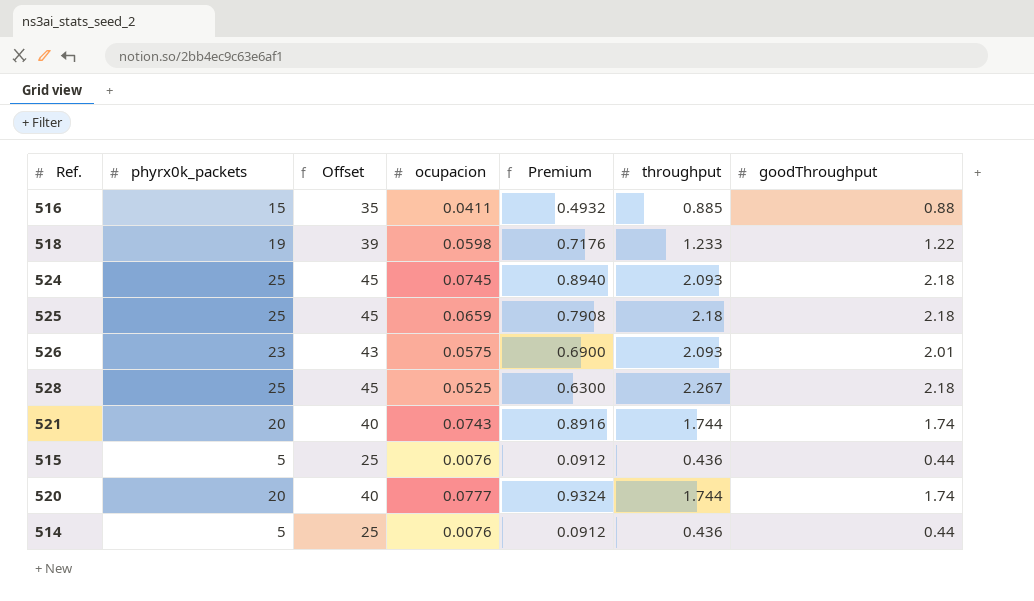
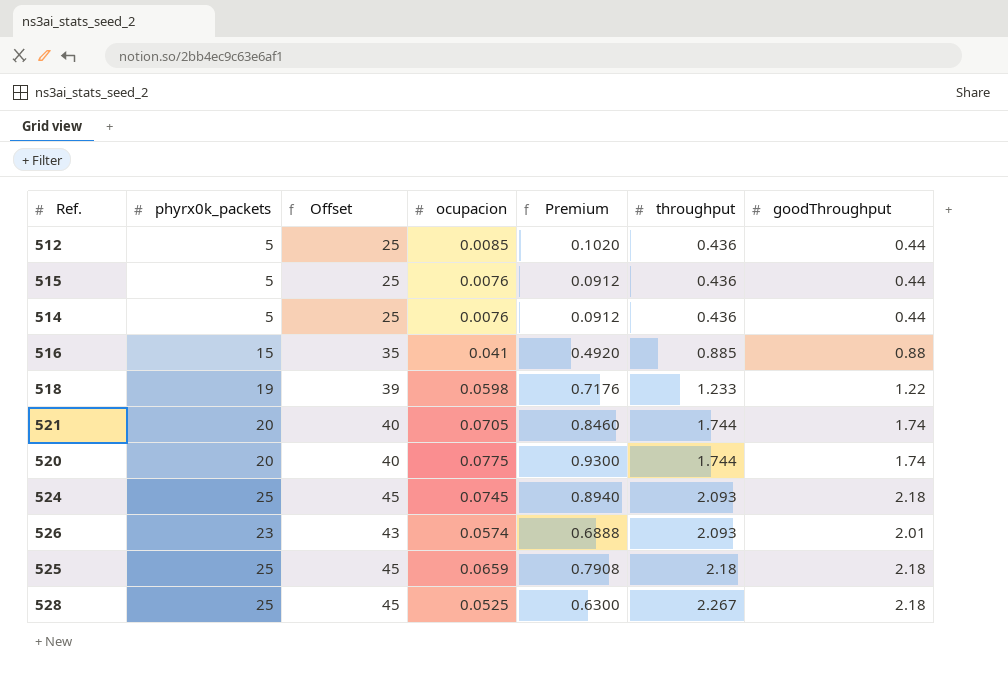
row order: none -> throughput ascending
row 512: none -> 5 | 25 | 0.0085 | 0.1020 | 0.436 | 0.44
516 | ocupacion: 0.0411 -> 0.041
516 | Premium: 0.4932 -> 0.4920
521 | ocupacion: 0.0743 -> 0.0705
521 | Premium: 0.8916 -> 0.8460
520 | ocupacion: 0.0777 -> 0.0775
520 | Premium: 0.9324 -> 0.9300
526 | ocupacion: 0.0575 -> 0.0574
526 | Premium: 0.6900 -> 0.6888

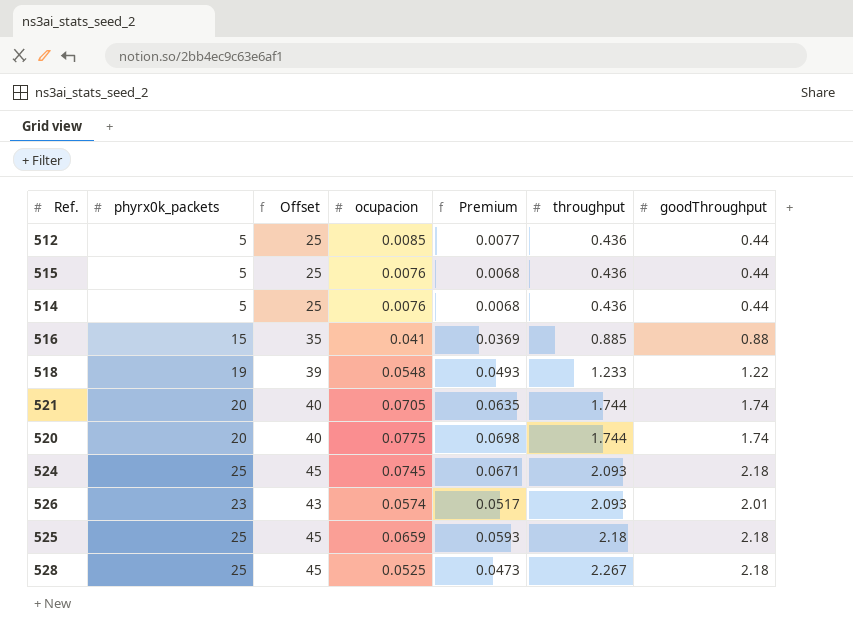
column Premium | formula: [ocupacion] * 12 -> [ocupacion] * 0.9
518 | ocupacion: 0.0598 -> 0.0548

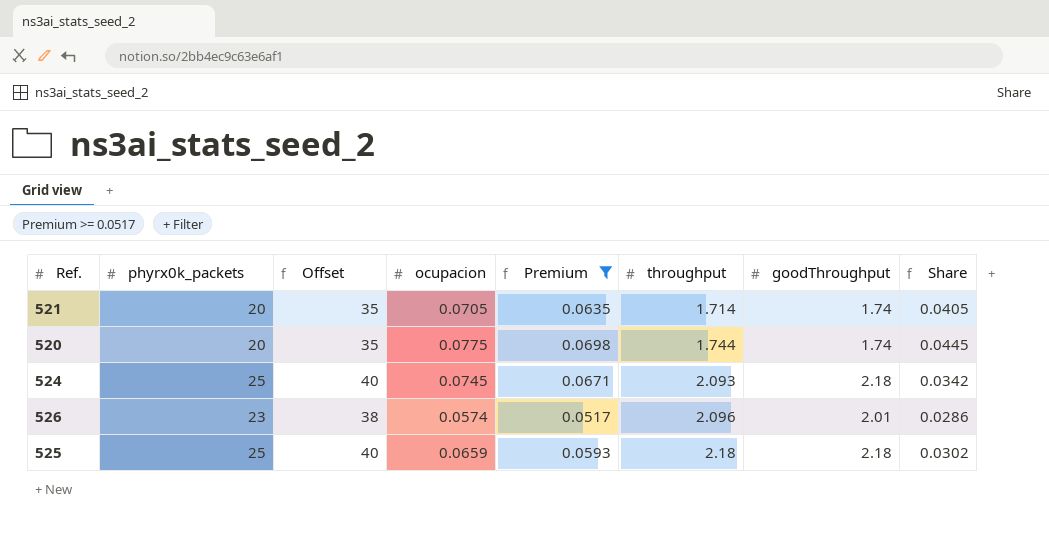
filter: none -> Premium >= 0.0517
column Offset | formula: [phyrx0k_packets] + 20 -> [phyrx0k_packets] + 15
column Share | formula: none -> [ocupacion] / [goodThroughput]
521 | throughput: 1.744 -> 1.714
526 | throughput: 2.093 -> 2.096

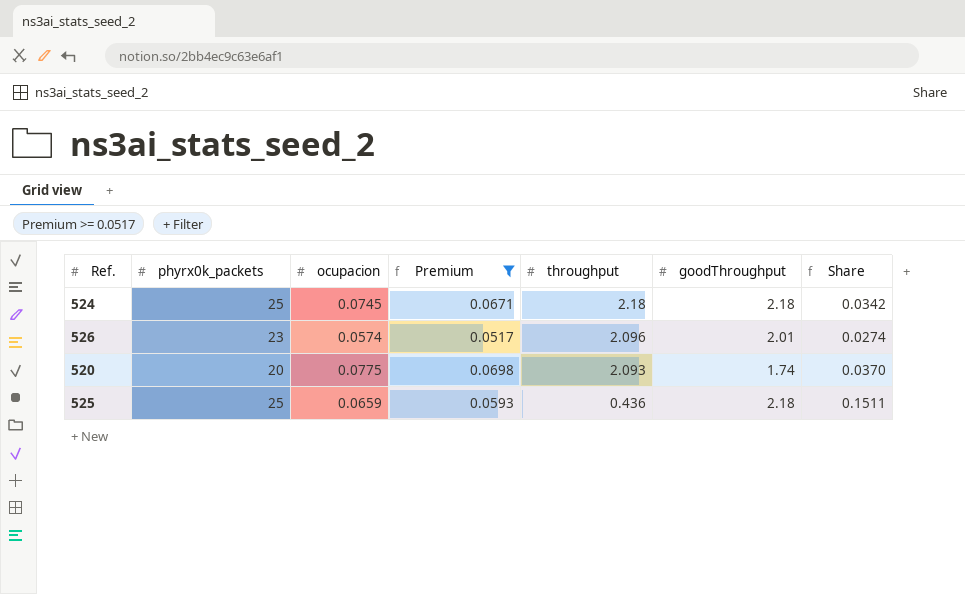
row order: throughput ascending -> throughput descending
column Offset | formula: [phyrx0k_packets] + 15 -> none
column Share | formula: [ocupacion] / [goodThroughput] -> [ocupacion] / [throughput]
row 521: 20 | 35 | 0.0705 | 0.0635 | 1.714 | 1.74 | 0.0405 -> none
524 | throughput: 2.093 -> 2.18
520 | throughput: 1.744 -> 2.093
525 | throughput: 2.18 -> 0.436

